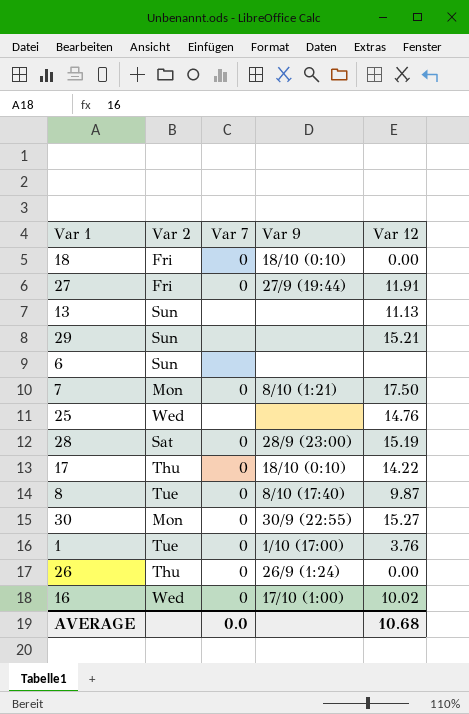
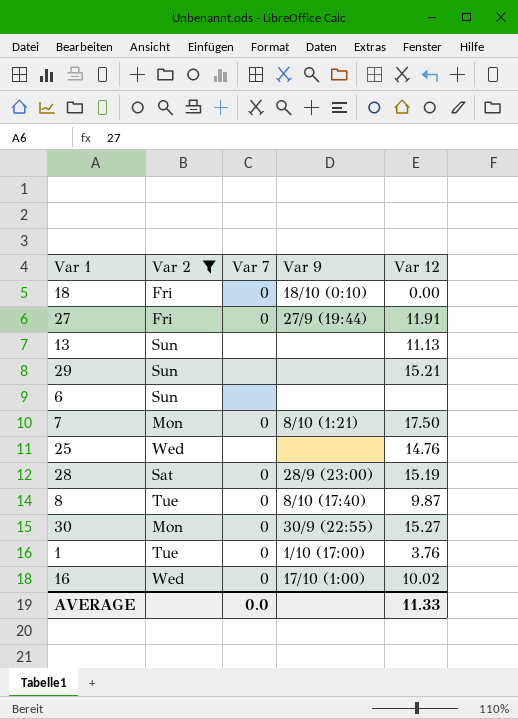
filter: none -> Var 2 != Thu
AVERAGE | Var 12: 10.68 -> 11.33

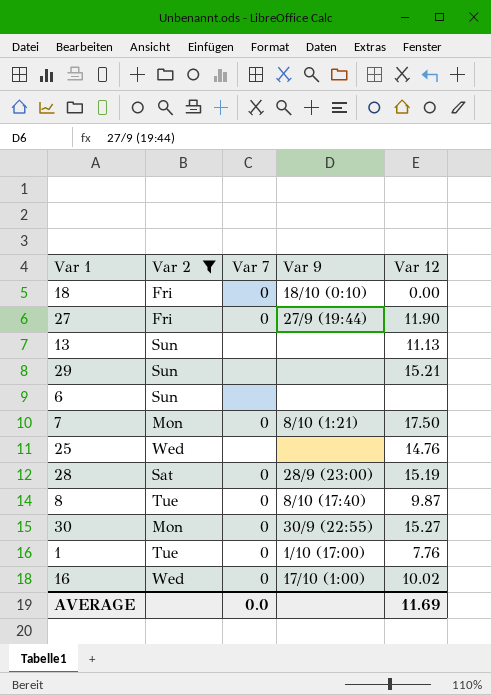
27 | Var 12: 11.91 -> 11.90
1 | Var 12: 3.76 -> 7.76
AVERAGE | Var 12: 11.33 -> 11.69

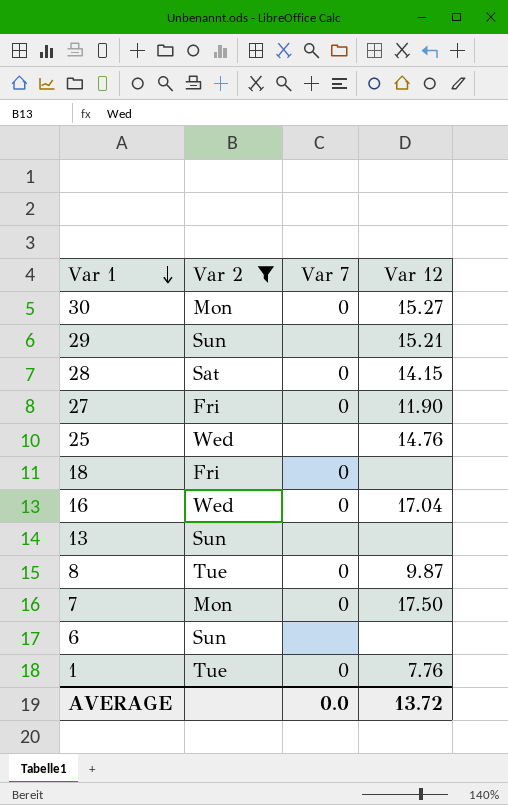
row order: none -> Var 1 descending
column Var 9 | position: 4 -> none
28 | Var 12: 15.19 -> 14.15
18 | Var 12: 0.00 -> none
16 | Var 12: 10.02 -> 17.04
13 | Var 12: 11.13 -> none
AVERAGE | Var 12: 11.69 -> 13.72

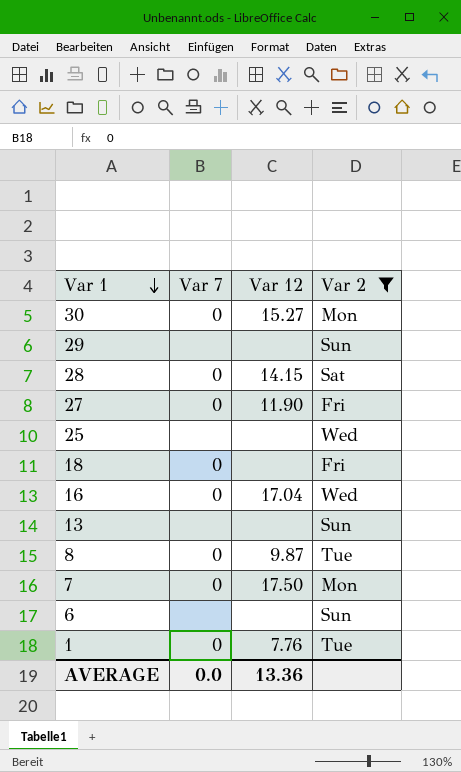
column Var 2 | position: 2 -> 4
29 | Var 12: 15.21 -> none
25 | Var 12: 14.76 -> none
AVERAGE | Var 12: 13.72 -> 13.36

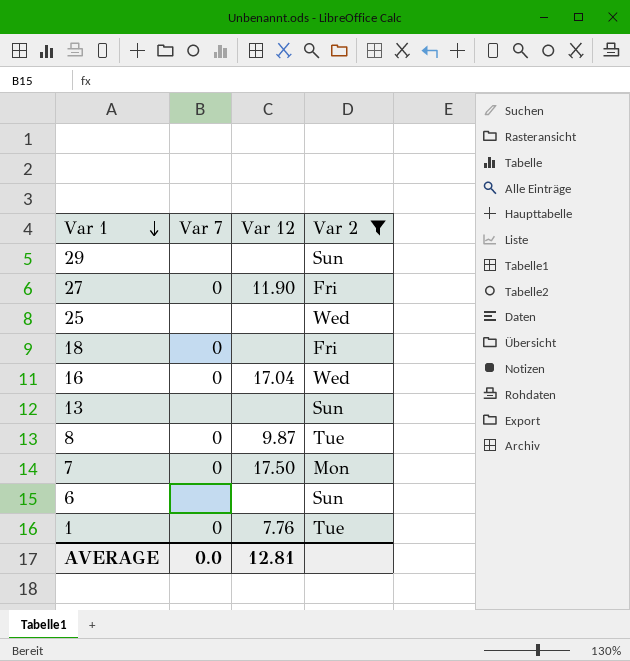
row 30: 0 | 15.27 | Mon -> none
row 28: 0 | 14.15 | Sat -> none
AVERAGE | Var 12: 13.36 -> 12.81

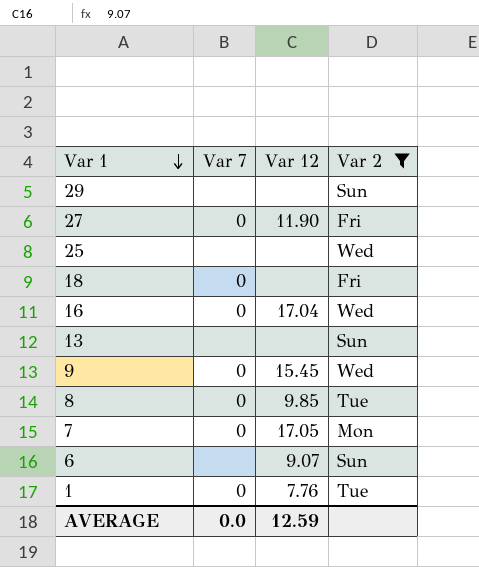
row 9: none -> 0 | 15.45 | Wed
8 | Var 12: 9.87 -> 9.85
7 | Var 12: 17.50 -> 17.05
6 | Var 12: none -> 9.07
AVERAGE | Var 12: 12.81 -> 12.59

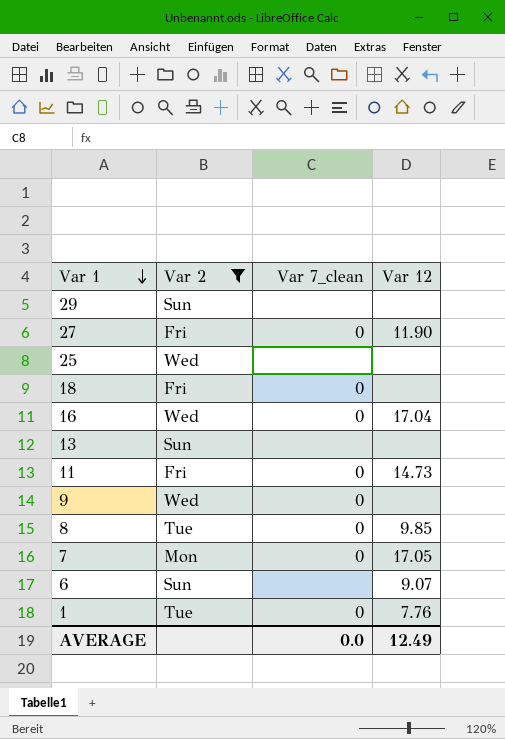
column Var 2 | position: 4 -> 2
column name: Var 7 -> Var 7_clean
row 11: none -> Fri | 0 | 14.73
9 | Var 12: 15.45 -> none
AVERAGE | Var 12: 12.59 -> 12.49

